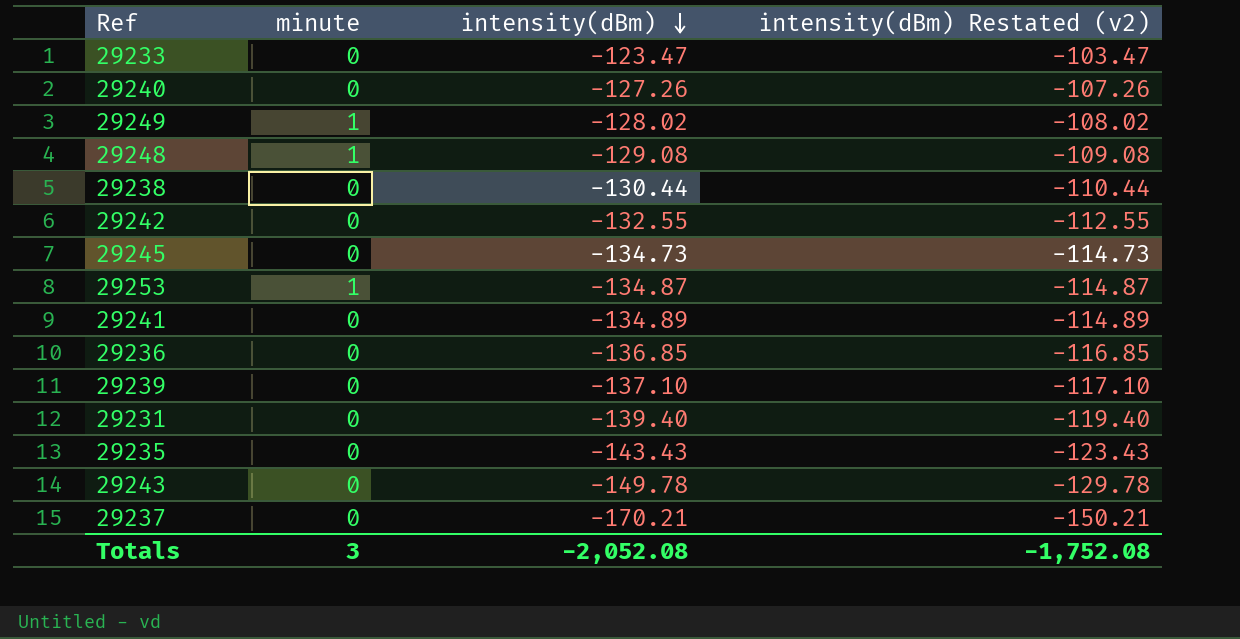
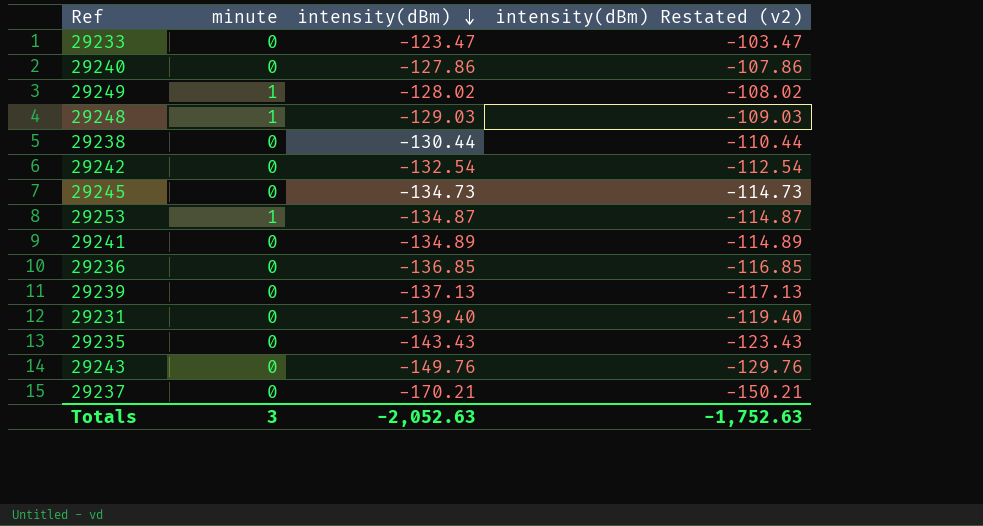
29240 | intensity(dBm): -127.26 -> -127.86
29240 | intensity(dBm) Restated (v2): -107.26 -> -107.86
29248 | intensity(dBm): -129.08 -> -129.03
29248 | intensity(dBm) Restated (v2): -109.08 -> -109.03
29242 | intensity(dBm): -132.55 -> -132.54
29242 | intensity(dBm) Restated (v2): -112.55 -> -112.54
29239 | intensity(dBm): -137.10 -> -137.13
29239 | intensity(dBm) Restated (v2): -117.10 -> -117.13
29243 | intensity(dBm): -149.78 -> -149.76
29243 | intensity(dBm) Restated (v2): -129.78 -> -129.76
Totals | intensity(dBm): -2,052.08 -> -2,052.63
Totals | intensity(dBm) Restated (v2): -1,752.08 -> -1,752.63

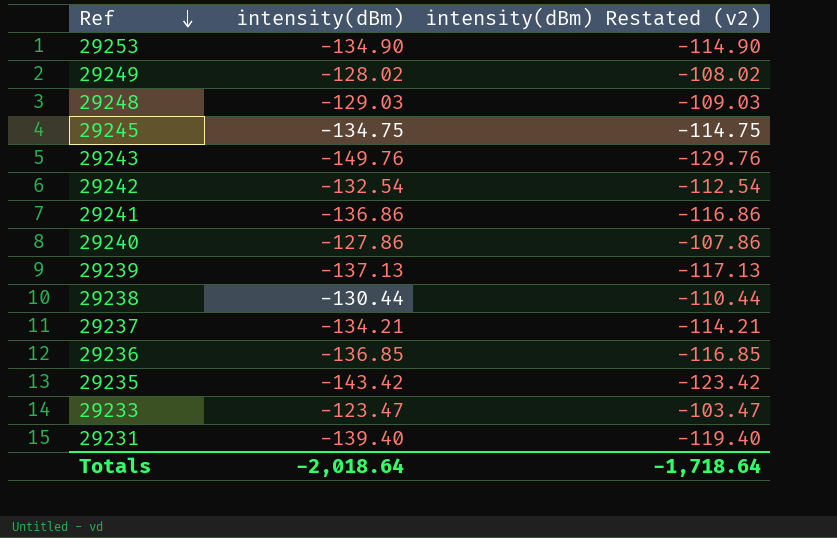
row order: intensity(dBm) descending -> Ref descending
column minute | position: 2 -> none
29253 | intensity(dBm): -134.87 -> -134.90
29253 | intensity(dBm) Restated (v2): -114.87 -> -114.90
29245 | intensity(dBm): -134.73 -> -134.75
29245 | intensity(dBm) Restated (v2): -114.73 -> -114.75
29241 | intensity(dBm): -134.89 -> -136.86
29241 | intensity(dBm) Restated (v2): -114.89 -> -116.86
29237 | intensity(dBm): -170.21 -> -134.21
29237 | intensity(dBm) Restated (v2): -150.21 -> -114.21
29235 | intensity(dBm): -143.43 -> -143.42
29235 | intensity(dBm) Restated (v2): -123.43 -> -123.42
Totals | intensity(dBm): -2,052.63 -> -2,018.64
Totals | intensity(dBm) Restated (v2): -1,752.63 -> -1,718.64

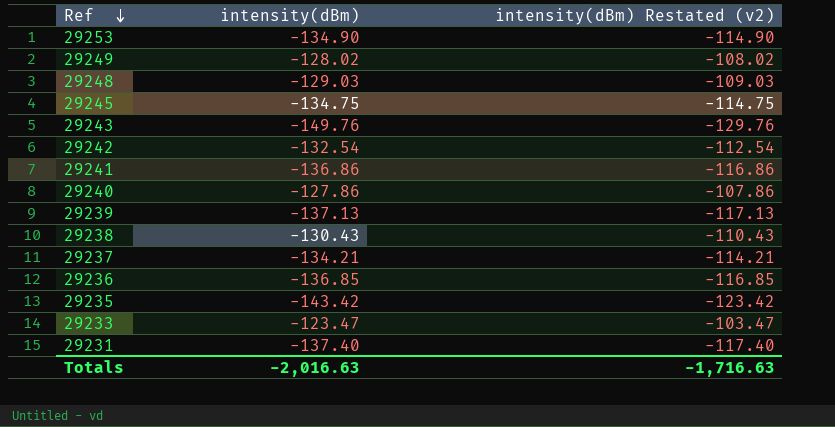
29238 | intensity(dBm): -130.44 -> -130.43
29238 | intensity(dBm) Restated (v2): -110.44 -> -110.43
29231 | intensity(dBm): -139.40 -> -137.40
29231 | intensity(dBm) Restated (v2): -119.40 -> -117.40
Totals | intensity(dBm): -2,018.64 -> -2,016.63
Totals | intensity(dBm) Restated (v2): -1,718.64 -> -1,716.63

